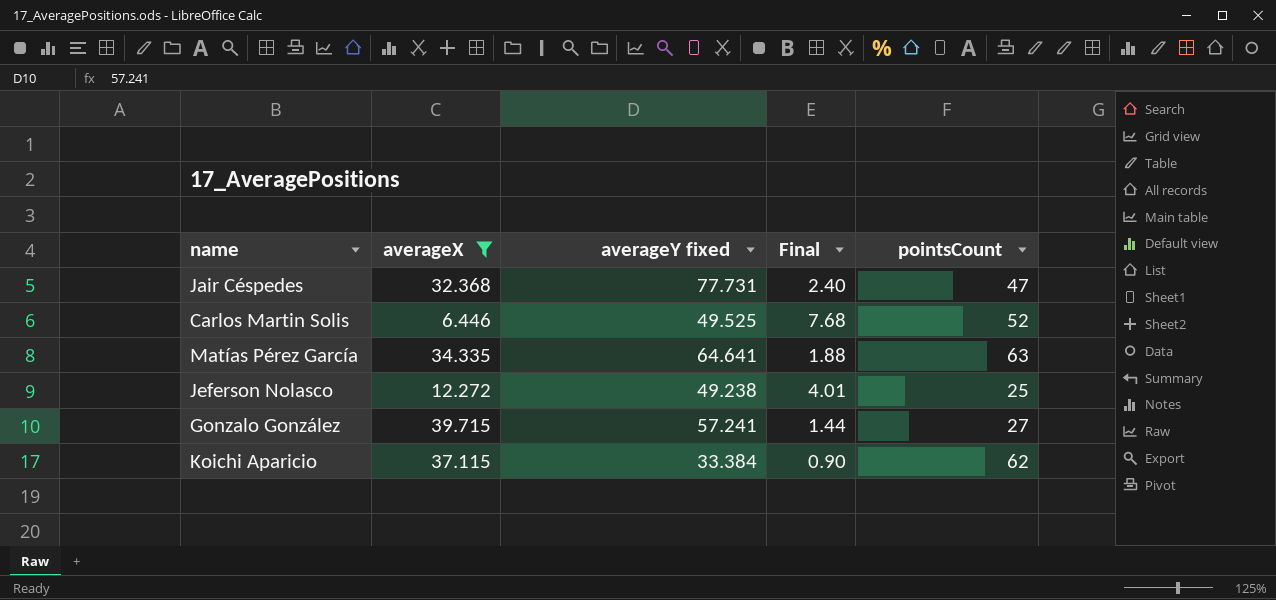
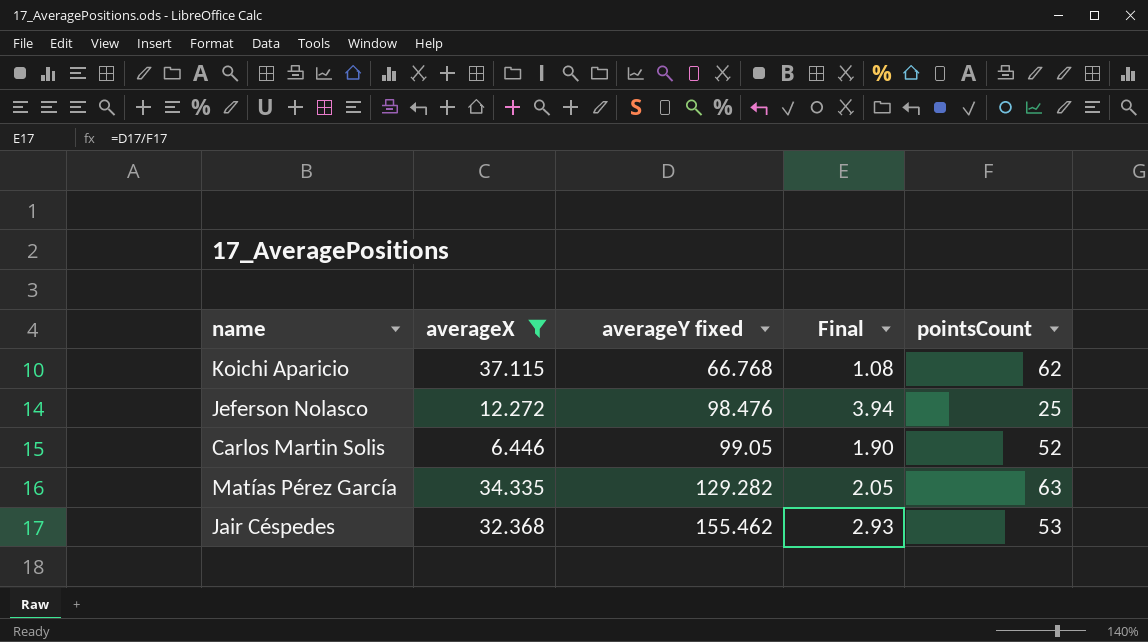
row order: none -> averageY fixed ascending
column Final | formula: [averageY fixed] / [averageX] -> [averageY fixed] / [pointsCount]
row Gonzalo González: 39.715 | 57.241 | 1.44 | 27 -> none
Koichi Aparicio | averageY fixed: 33.384 -> 66.768
Jeferson Nolasco | averageY fixed: 49.238 -> 98.476
Carlos Martin Solis | averageY fixed: 49.525 -> 99.05
Matías Pérez García | averageY fixed: 64.641 -> 129.282
Jair Céspedes | averageY fixed: 77.731 -> 155.462
Jair Céspedes | pointsCount: 47 -> 53

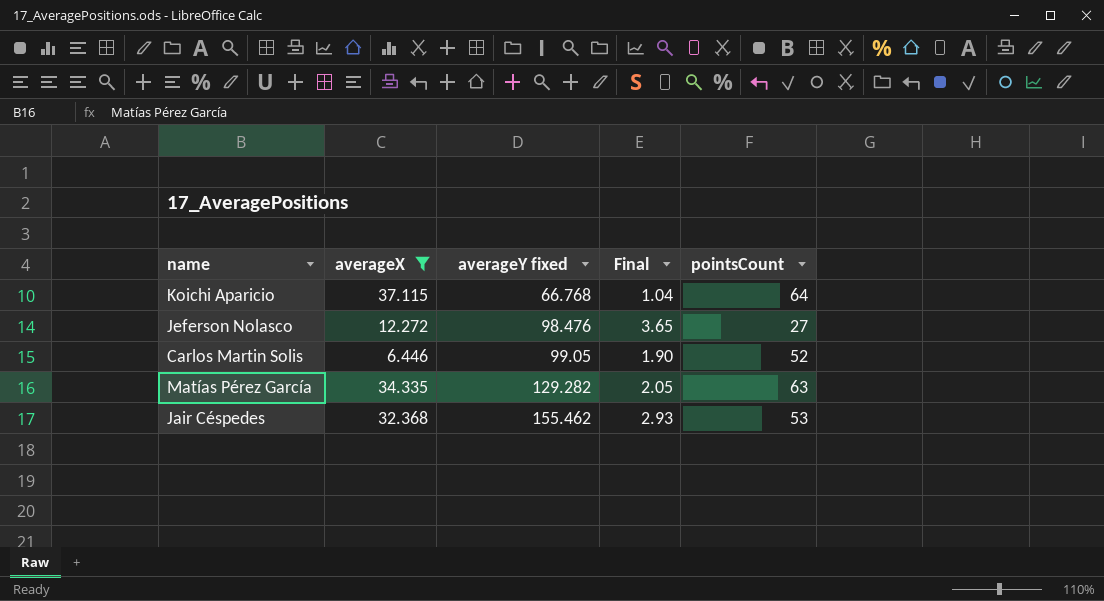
Koichi Aparicio | Final: 1.08 -> 1.04
Koichi Aparicio | pointsCount: 62 -> 64
Jeferson Nolasco | Final: 3.94 -> 3.65
Jeferson Nolasco | pointsCount: 25 -> 27

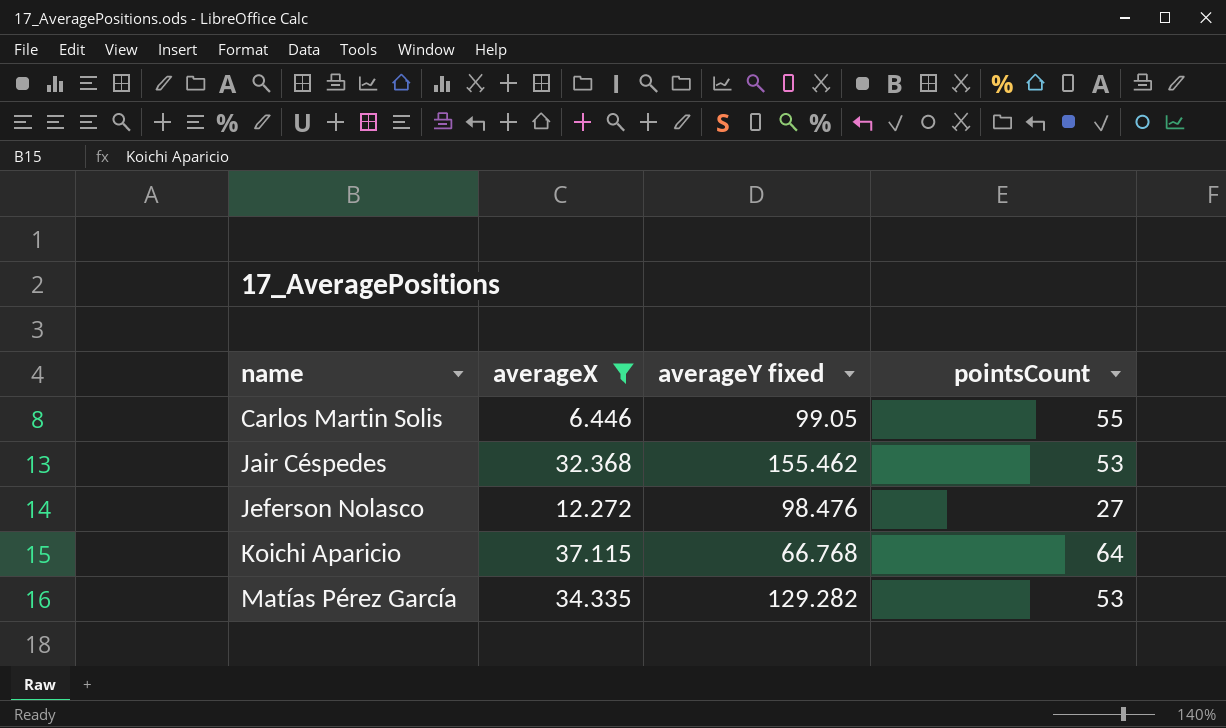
row order: averageY fixed ascending -> name ascending
column Final | formula: [averageY fixed] / [pointsCount] -> none
Carlos Martin Solis | pointsCount: 52 -> 55
Matías Pérez García | pointsCount: 63 -> 53

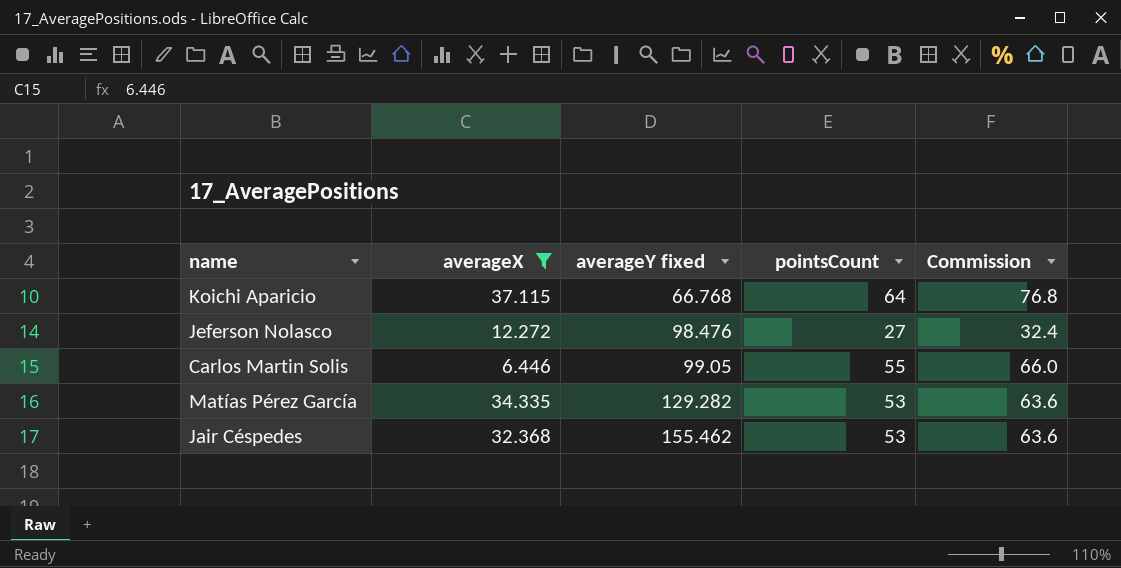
row order: name ascending -> averageY fixed ascending
column Commission | formula: none -> [pointsCount] * 1.2

